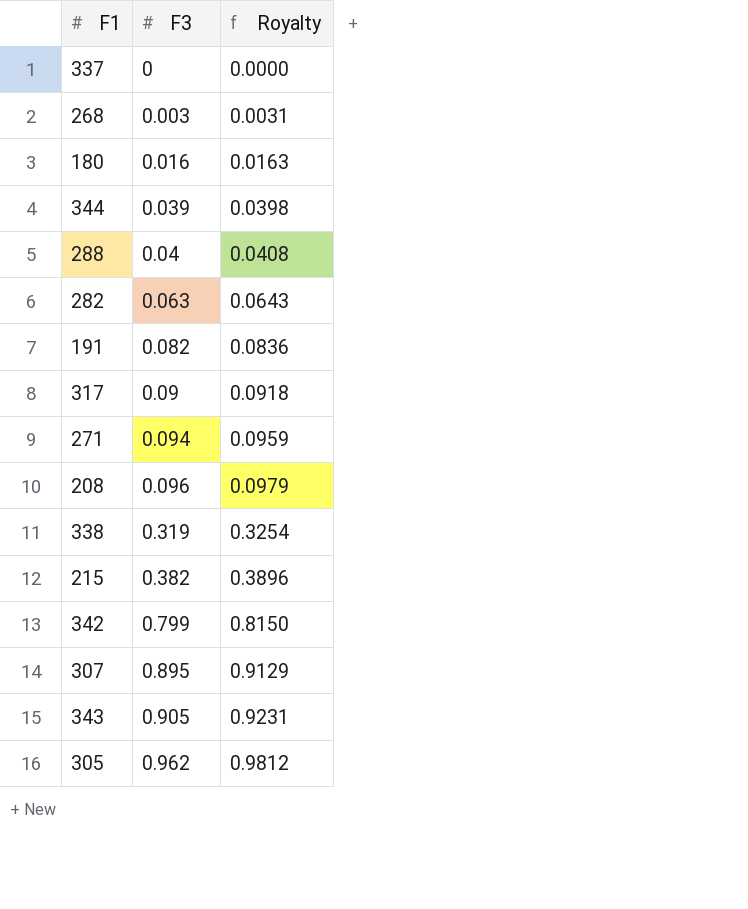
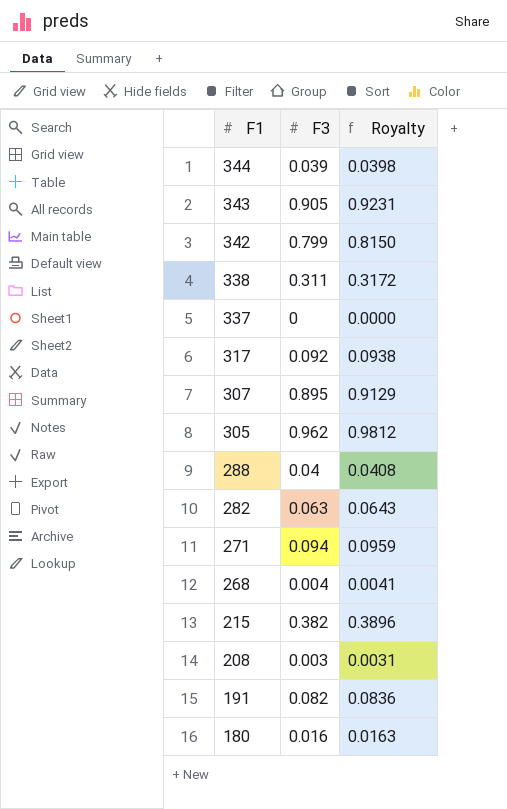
row order: F3 ascending -> F1 descending
338 | F3: 0.319 -> 0.311
338 | Royalty: 0.3254 -> 0.3172
317 | F3: 0.09 -> 0.092
317 | Royalty: 0.0918 -> 0.0938
268 | F3: 0.003 -> 0.004
268 | Royalty: 0.0031 -> 0.0041
208 | F3: 0.096 -> 0.003
208 | Royalty: 0.0979 -> 0.0031

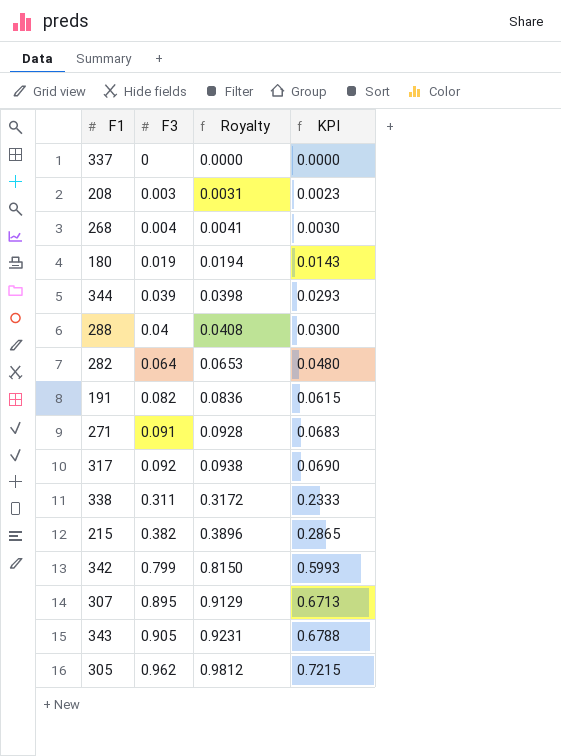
row order: F1 descending -> F3 ascending
column KPI | formula: none -> [F3] * 0.75
180 | F3: 0.016 -> 0.019
180 | Royalty: 0.0163 -> 0.0194
282 | F3: 0.063 -> 0.064
282 | Royalty: 0.0643 -> 0.0653
271 | F3: 0.094 -> 0.091
271 | Royalty: 0.0959 -> 0.0928

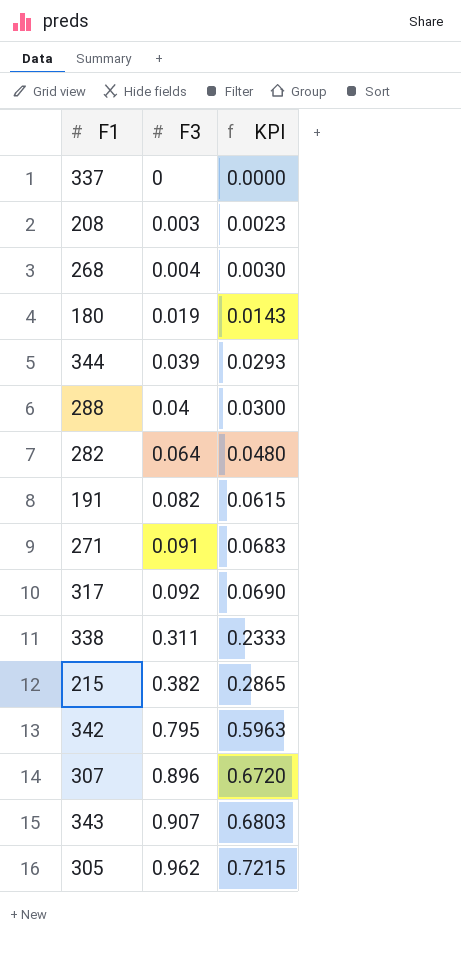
column Royalty | formula: [F3] * 1.02 -> none
342 | F3: 0.799 -> 0.795
342 | KPI: 0.5993 -> 0.5963
307 | F3: 0.895 -> 0.896
307 | KPI: 0.6713 -> 0.6720
343 | F3: 0.905 -> 0.907
343 | KPI: 0.6788 -> 0.6803

